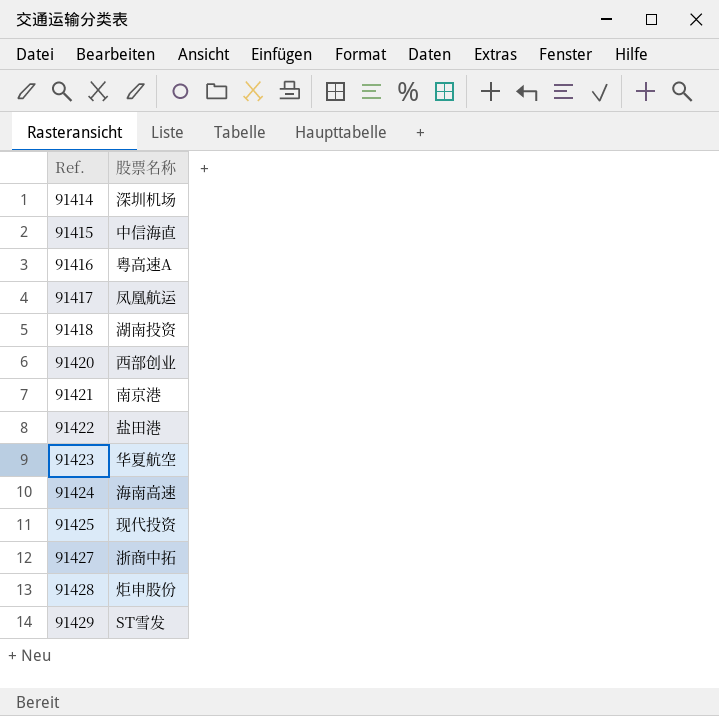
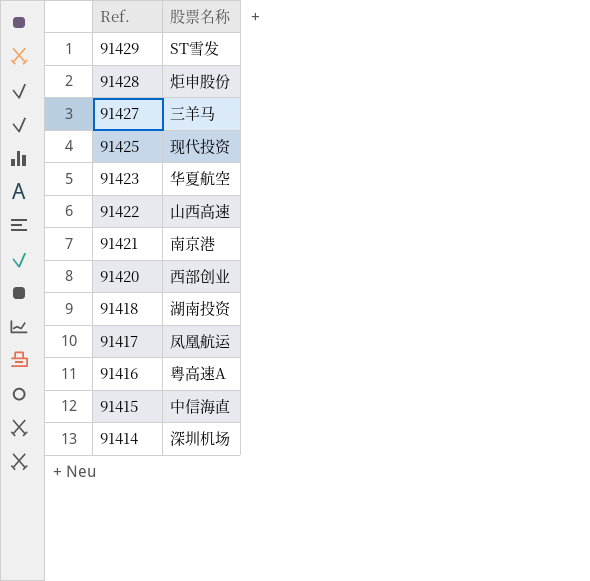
row order: Ref. ascending -> Ref. descending
row 91424: 海南高速 -> none
91427 | 股票名称: 浙商中拓 -> 三羊马
91422 | 股票名称: 盐田港 -> 山西高速

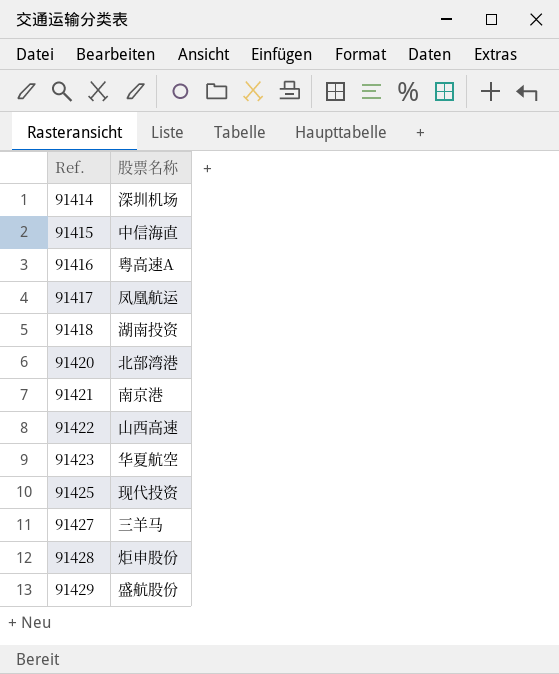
row order: Ref. descending -> Ref. ascending
91420 | 股票名称: 西部创业 -> 北部湾港
91429 | 股票名称: ST雪发 -> 盛航股份

